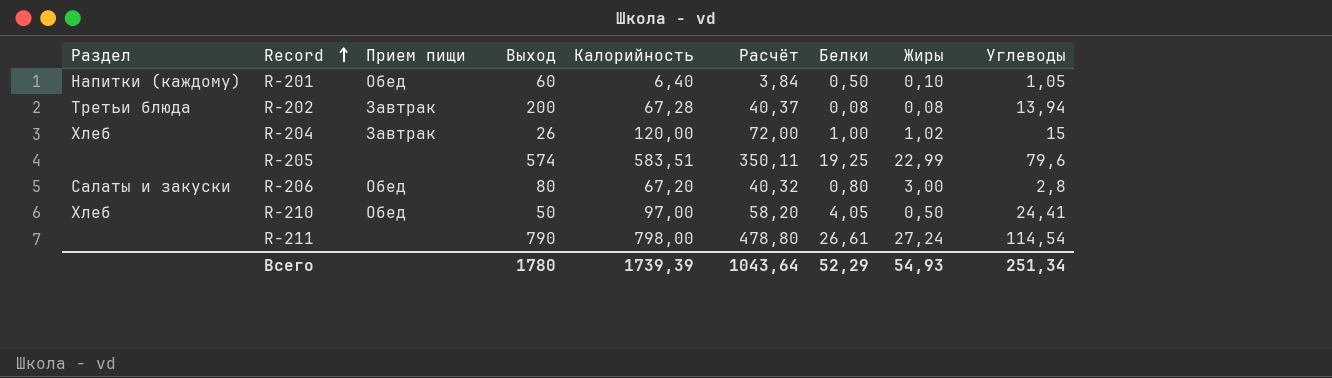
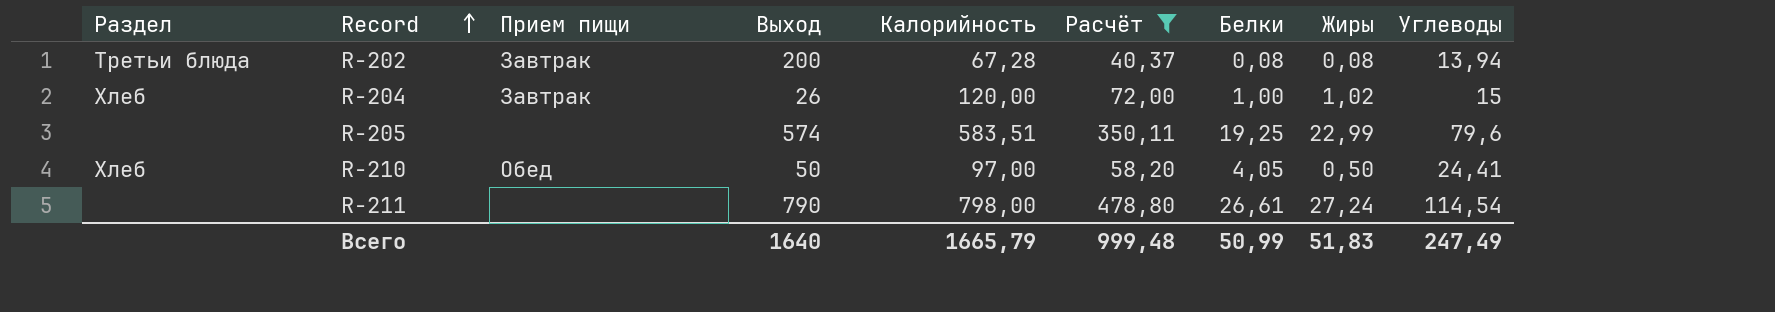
filter: none -> Расчёт >= 40,37
Всего | Выход: 1780 -> 1640
Всего | Калорийность: 1739,39 -> 1665,79
Всего | Расчёт: 1043,64 -> 999,48
Всего | Белки: 52,29 -> 50,99
Всего | Жиры: 54,93 -> 51,83
Всего | Углеводы: 251,34 -> 247,49

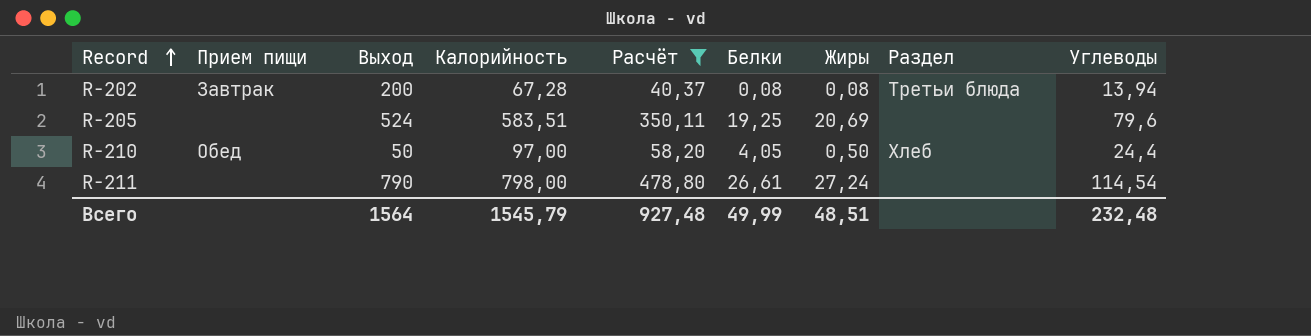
column Раздел | position: 1 -> 8
row R-204: Хлеб | Завтрак | 26 | 120,00 | 72,00 | 1,00 | 1,02 | 15 -> none
R-205 | Выход: 574 -> 524
R-205 | Жиры: 22,99 -> 20,69
R-210 | Углеводы: 24,41 -> 24,4
Всего | Выход: 1640 -> 1564
Всего | Калорийность: 1665,79 -> 1545,79
Всего | Расчёт: 999,48 -> 927,48
Всего | Белки: 50,99 -> 49,99
Всего | Жиры: 51,83 -> 48,51
Всего | Углеводы: 247,49 -> 232,48

